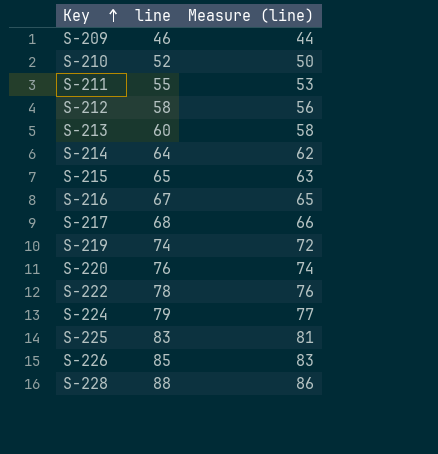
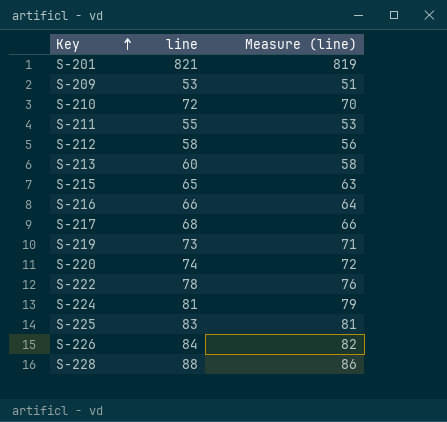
row S-214: 64 | 62 -> none
row S-201: none -> 821 | 819
S-209 | line: 46 -> 53
S-209 | Measure (line): 44 -> 51
S-210 | line: 52 -> 72
S-210 | Measure (line): 50 -> 70
S-216 | line: 67 -> 66
S-216 | Measure (line): 65 -> 64
S-219 | line: 74 -> 73
S-219 | Measure (line): 72 -> 71
S-220 | line: 76 -> 74
S-220 | Measure (line): 74 -> 72
S-224 | line: 79 -> 81
S-224 | Measure (line): 77 -> 79
S-226 | line: 85 -> 84
S-226 | Measure (line): 83 -> 82

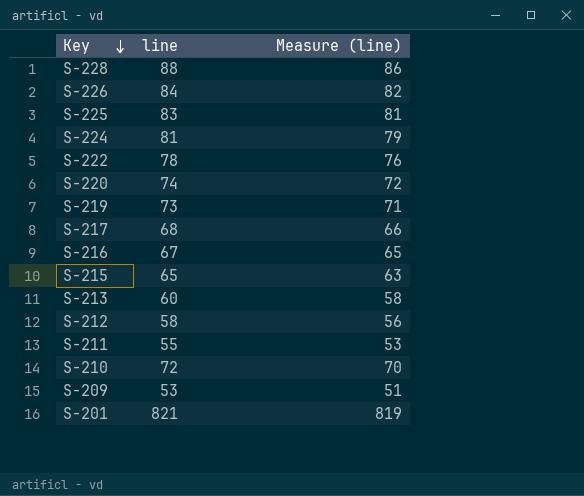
row order: Key ascending -> Key descending
S-216 | line: 66 -> 67
S-216 | Measure (line): 64 -> 65

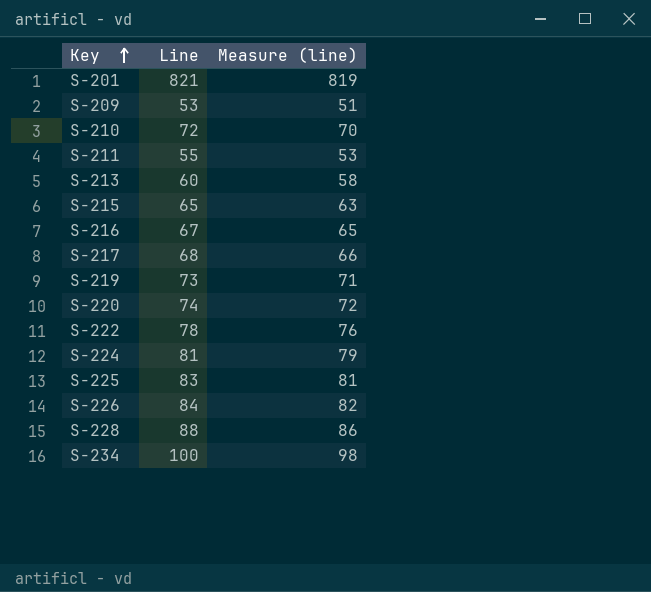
row order: Key descending -> Key ascending
column name: line -> Line
row S-212: 58 | 56 -> none
row S-234: none -> 100 | 98

